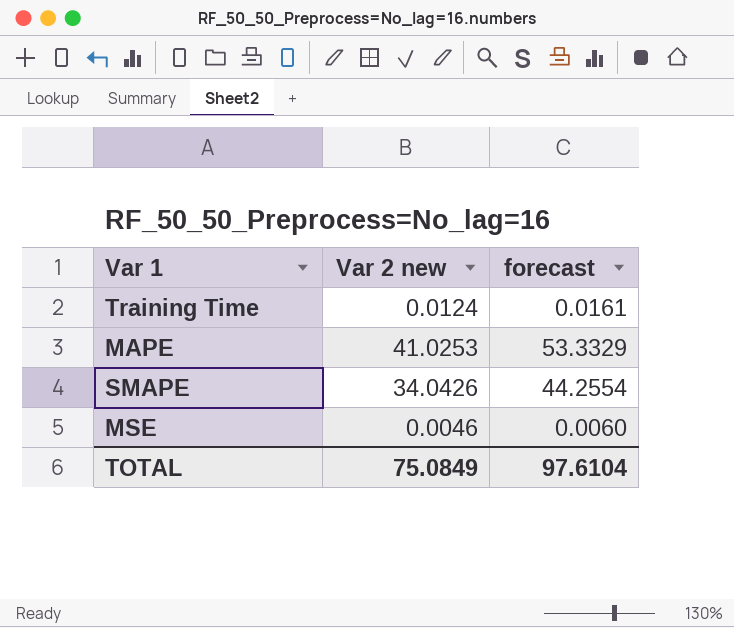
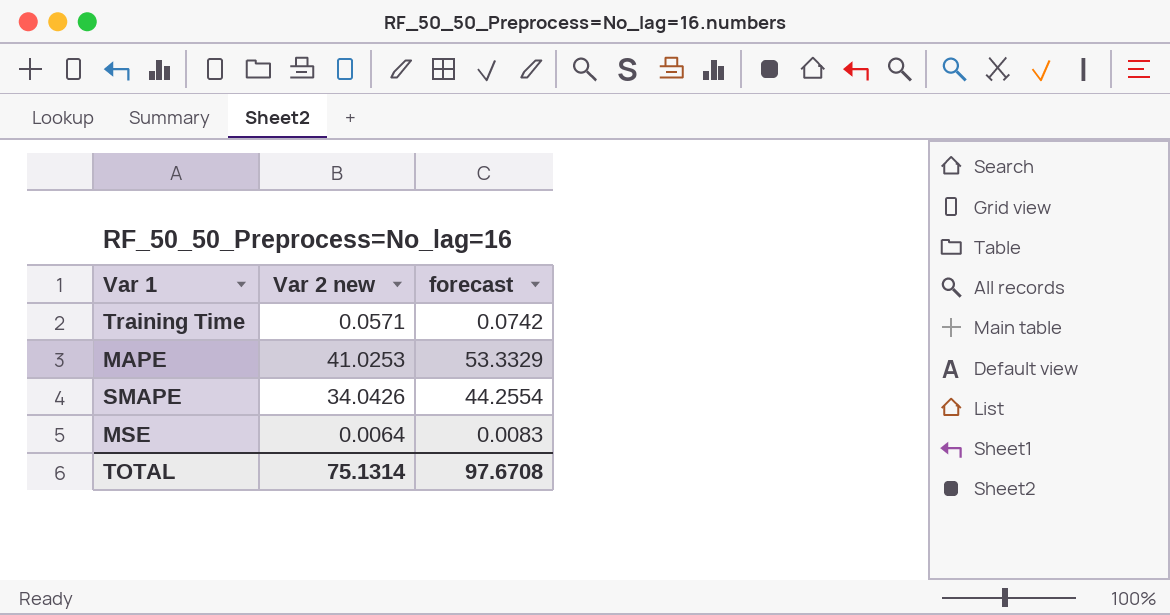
Training Time | Var 2 new: 0.0124 -> 0.0571
Training Time | forecast: 0.0161 -> 0.0742
MSE | Var 2 new: 0.0046 -> 0.0064
MSE | forecast: 0.0060 -> 0.0083
TOTAL | Var 2 new: 75.0849 -> 75.1314
TOTAL | forecast: 97.6104 -> 97.6708

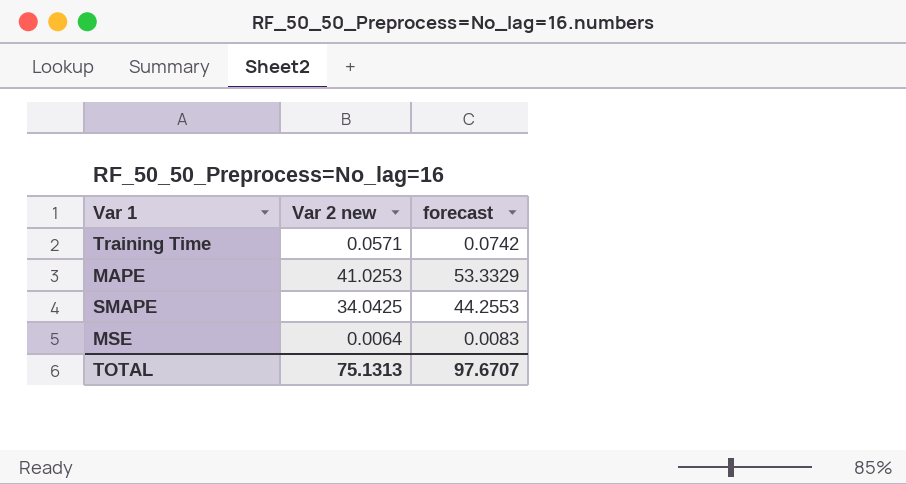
SMAPE | Var 2 new: 34.0426 -> 34.0425
SMAPE | forecast: 44.2554 -> 44.2553
TOTAL | Var 2 new: 75.1314 -> 75.1313
TOTAL | forecast: 97.6708 -> 97.6707

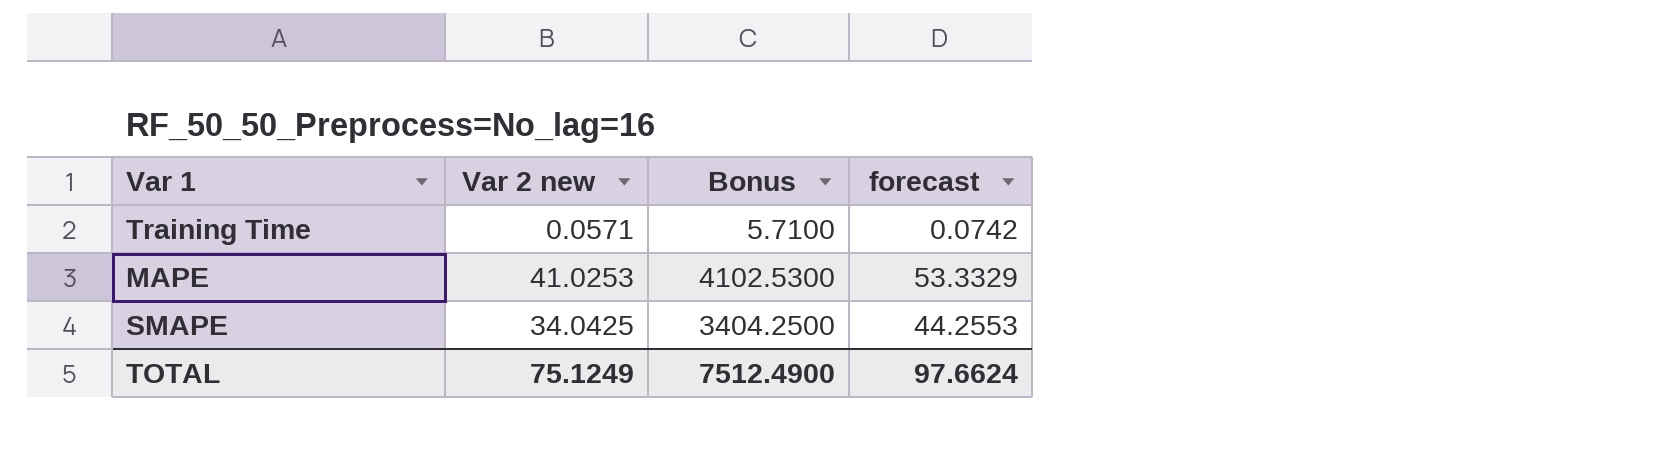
column Bonus | formula: none -> [Var 2 new] * 100
row MSE: 0.0064 | 0.0083 -> none
TOTAL | Var 2 new: 75.1313 -> 75.1249
TOTAL | forecast: 97.6707 -> 97.6624

